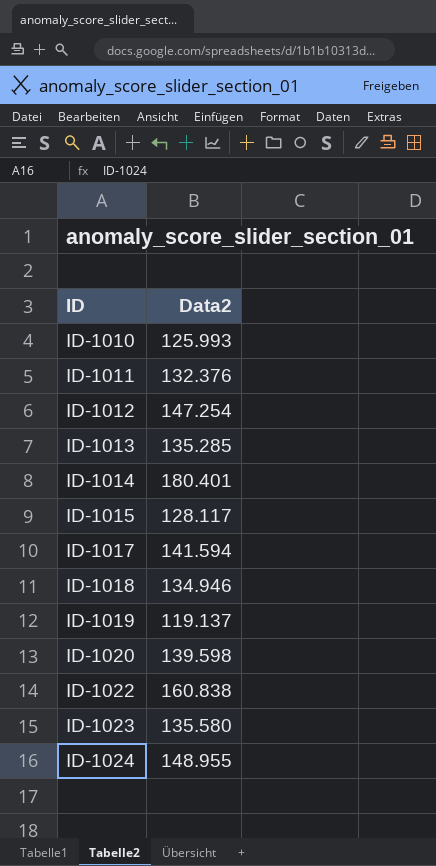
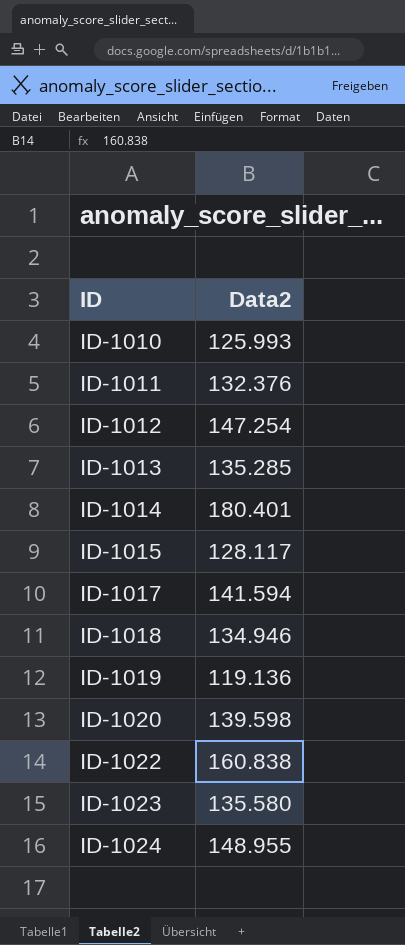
ID-1019 | Data2: 119.137 -> 119.136

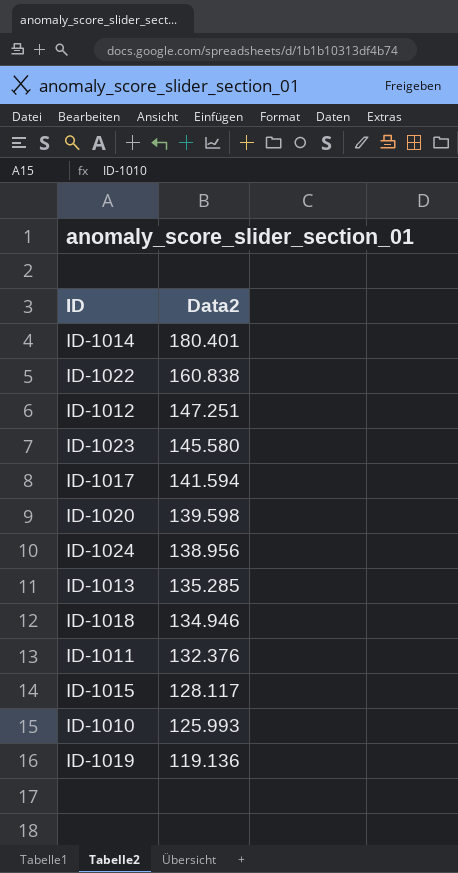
row order: ID ascending -> Data2 descending
ID-1012 | Data2: 147.254 -> 147.251
ID-1023 | Data2: 135.580 -> 145.580
ID-1024 | Data2: 148.955 -> 138.956

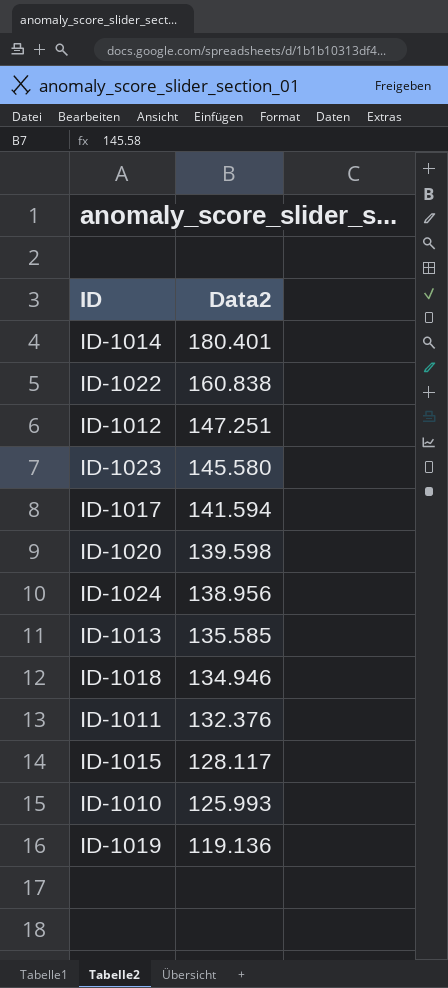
ID-1013 | Data2: 135.285 -> 135.585

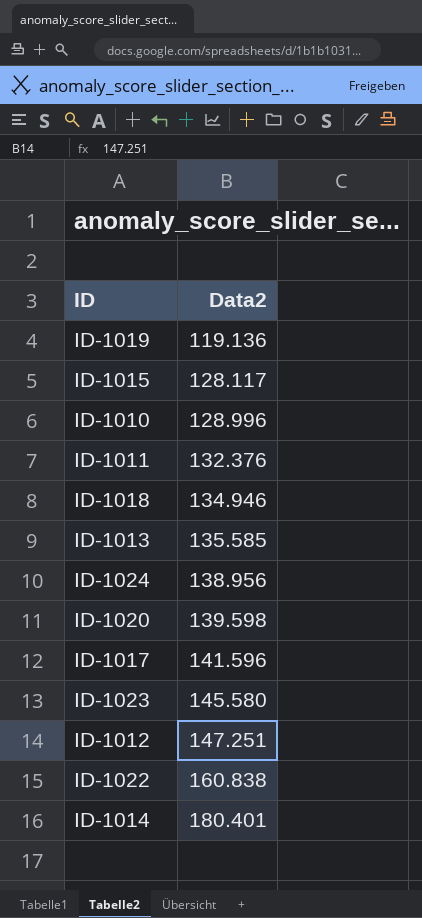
row order: Data2 descending -> Data2 ascending
ID-1010 | Data2: 125.993 -> 128.996
ID-1017 | Data2: 141.594 -> 141.596

